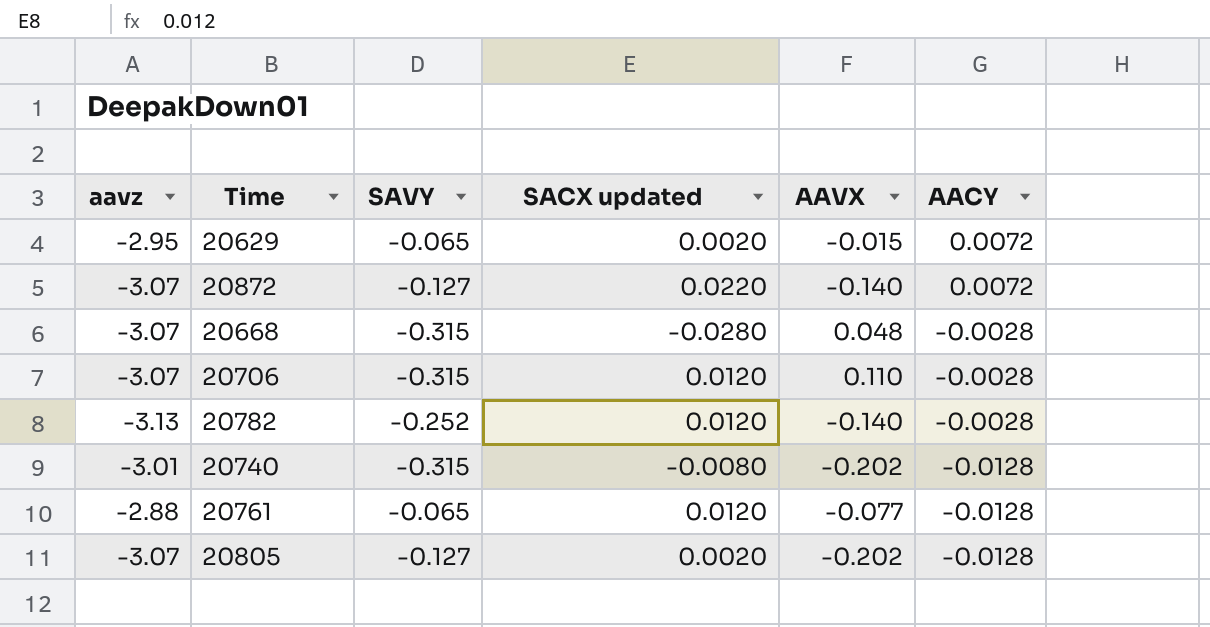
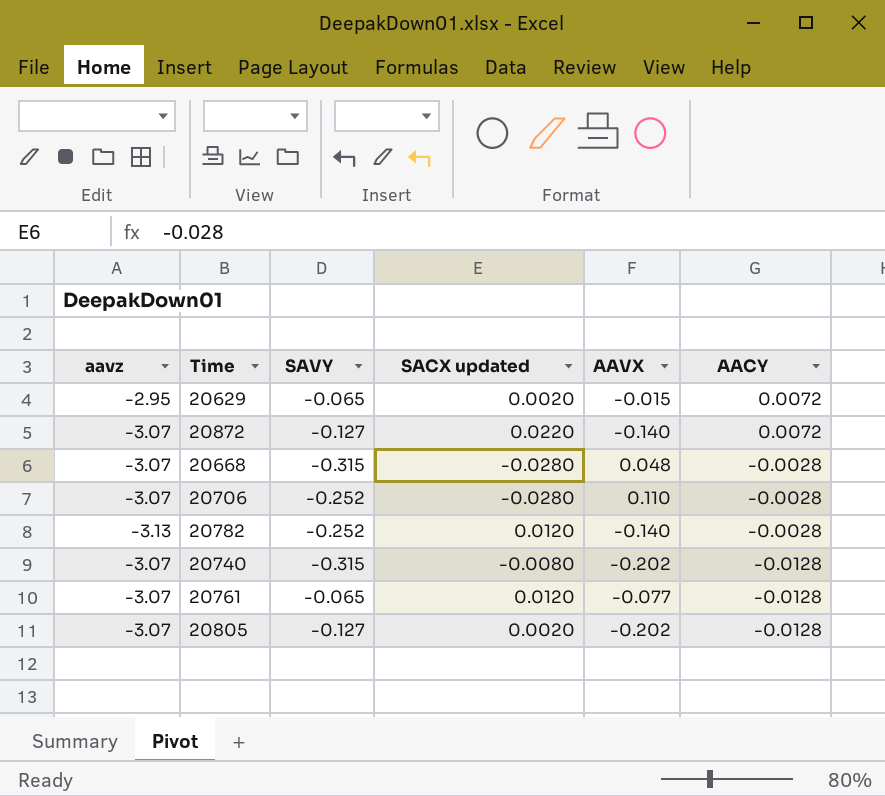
20706 | SAVY: -0.315 -> -0.252
20706 | SACX updated: 0.0120 -> -0.0280
20740 | aavz: -3.01 -> -3.07
20761 | aavz: -2.88 -> -3.07

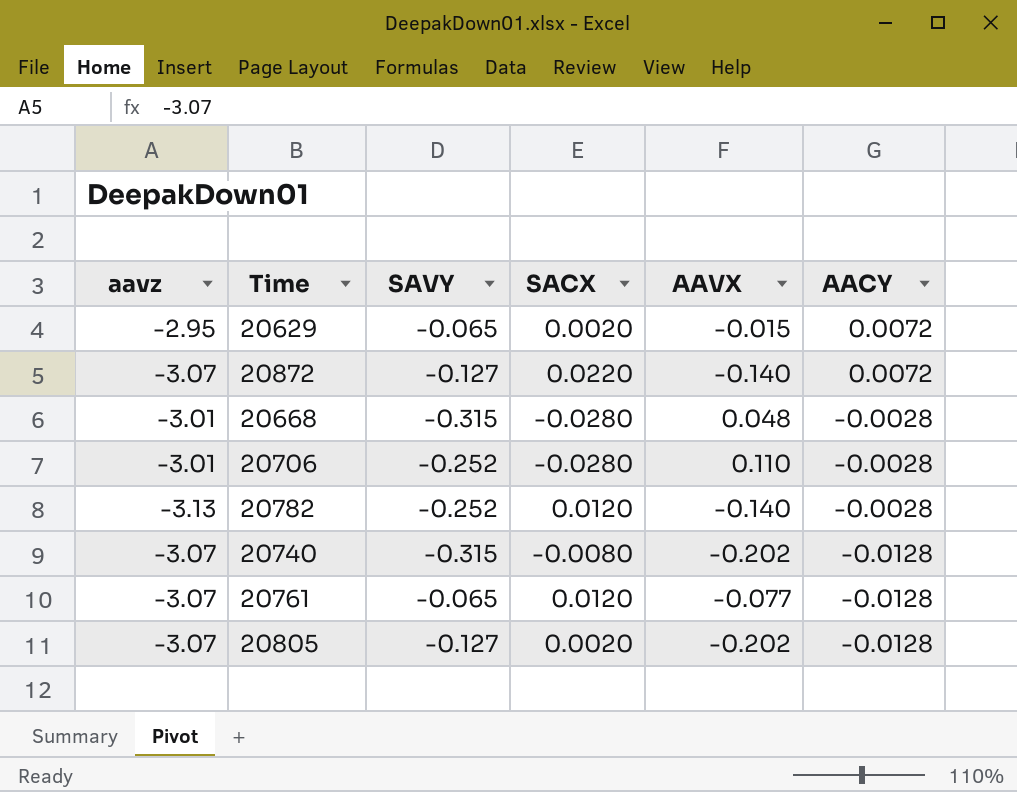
column name: SACX updated -> SACX
20668 | aavz: -3.07 -> -3.01
20706 | aavz: -3.07 -> -3.01

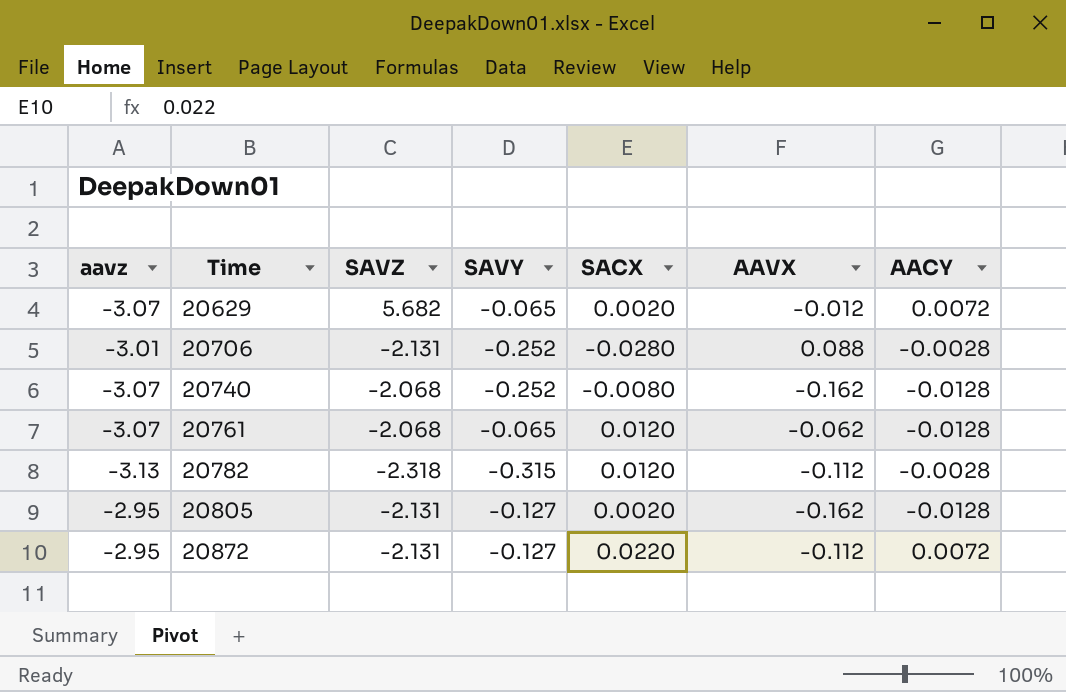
row order: AACY descending -> Time ascending
column SAVZ | position: none -> 3
row 20668: -3.01 | -0.315 | -0.0280 | 0.048 | -0.0028 -> none
20629 | aavz: -2.95 -> -3.07
20629 | AAVX: -0.015 -> -0.012
20706 | AAVX: 0.110 -> 0.088
20740 | SAVY: -0.315 -> -0.252
20740 | AAVX: -0.202 -> -0.162
20761 | AAVX: -0.077 -> -0.062
20782 | SAVY: -0.252 -> -0.315
20782 | AAVX: -0.140 -> -0.112
20805 | aavz: -3.07 -> -2.95
20805 | AAVX: -0.202 -> -0.162
20872 | aavz: -3.07 -> -2.95
20872 | AAVX: -0.140 -> -0.112

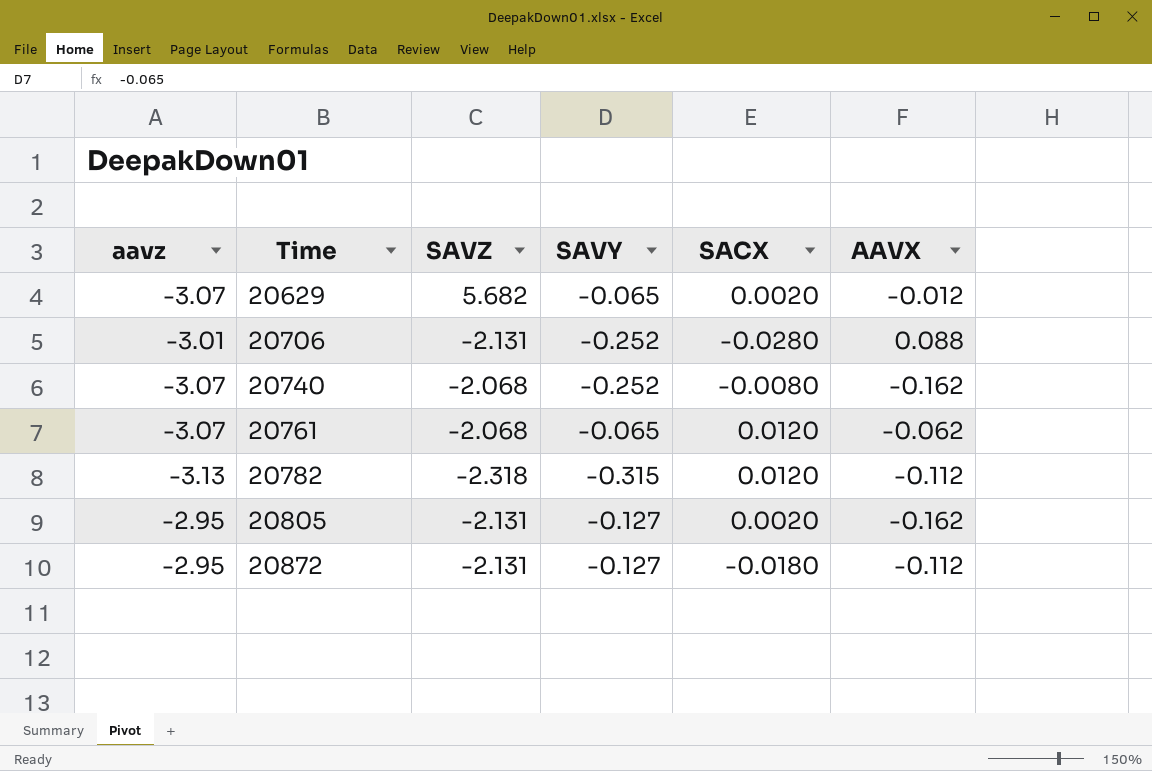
column AACY | position: 7 -> none
20872 | SACX: 0.0220 -> -0.0180

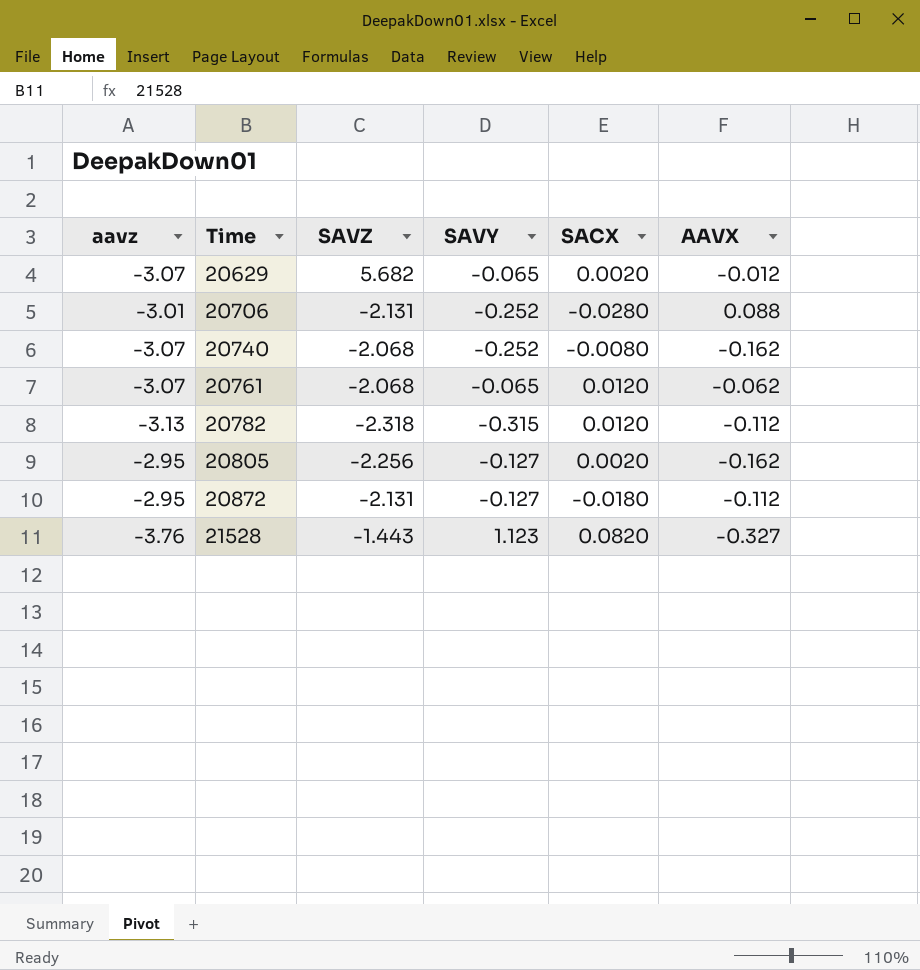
20805 | SAVZ: -2.131 -> -2.256
row 21528: none -> -3.76 | -1.443 | 1.123 | 0.0820 | -0.327

